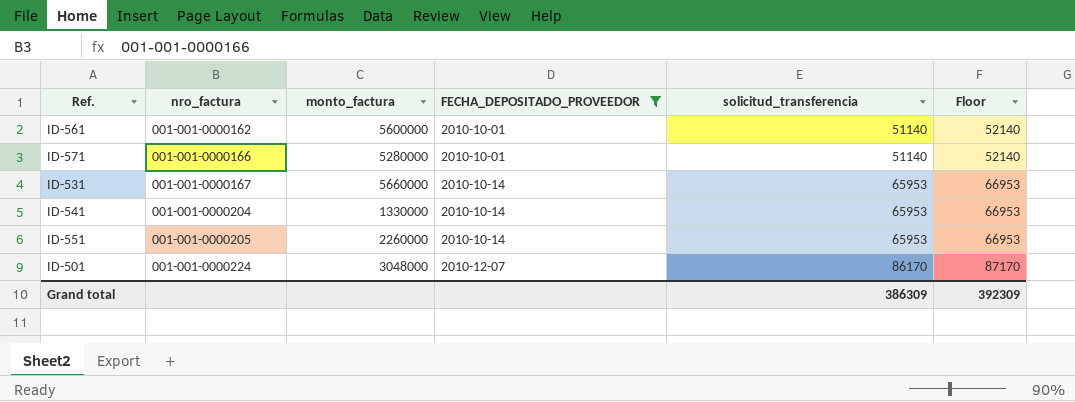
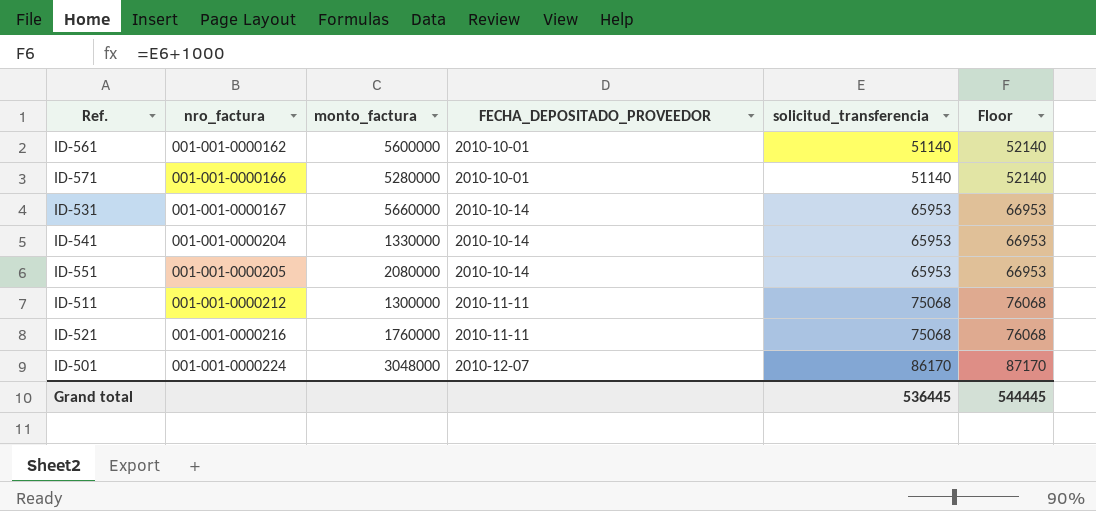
filter: FECHA_DEPOSITADO_PROVEEDOR != 2010-11-11 -> none
ID-551 | monto_factura: 2260000 -> 2080000
Grand total | solicitud_transferencia: 386309 -> 536445
Grand total | Floor: 392309 -> 544445

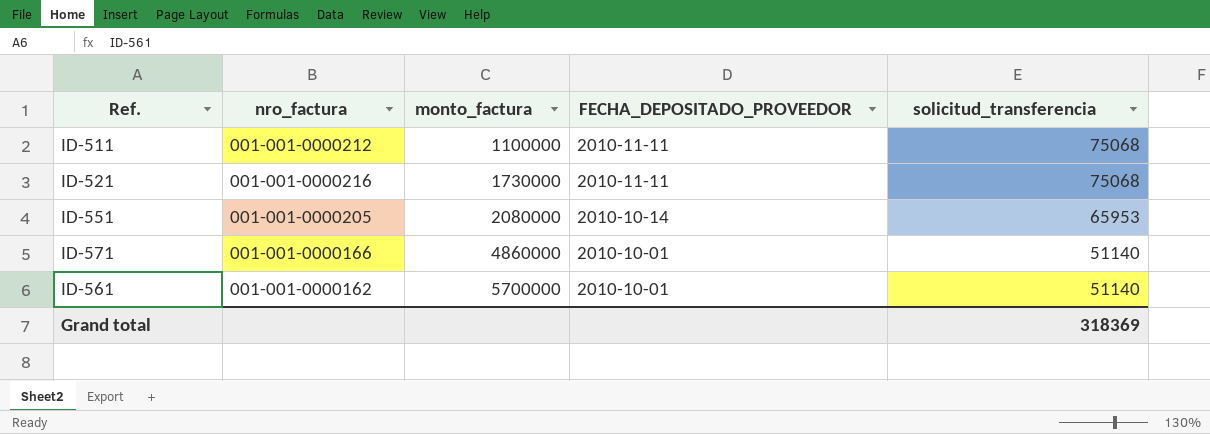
row order: nro_factura ascending -> monto_factura ascending
column Floor | formula: [solicitud_transferencia] + 1000 -> none
row ID-531: 001-001-0000167 | 5660000 | 2010-10-14 | 65953 | 66953 -> none
row ID-541: 001-001-0000204 | 1330000 | 2010-10-14 | 65953 | 66953 -> none
row ID-501: 001-001-0000224 | 3048000 | 2010-12-07 | 86170 | 87170 -> none
ID-511 | monto_factura: 1300000 -> 1100000
ID-521 | monto_factura: 1760000 -> 1730000
ID-571 | monto_factura: 5280000 -> 4860000
ID-561 | monto_factura: 5600000 -> 5700000
Grand total | solicitud_transferencia: 536445 -> 318369

